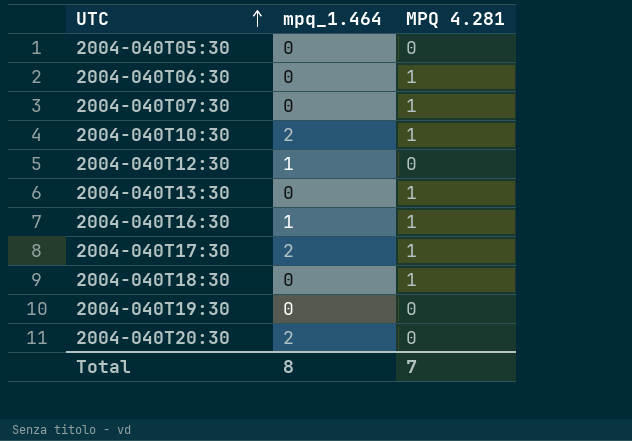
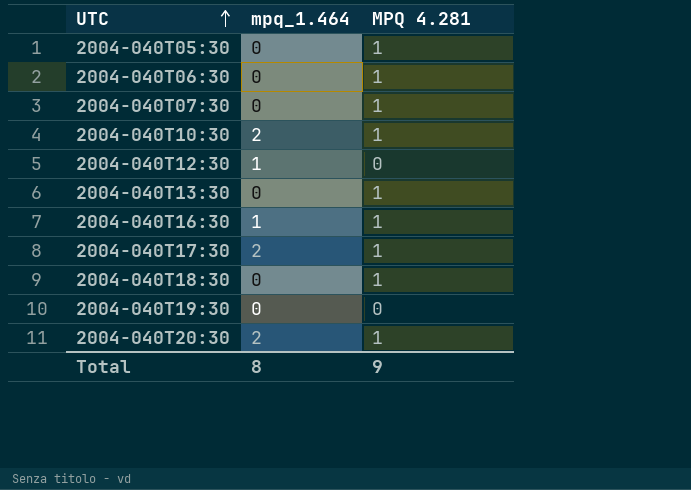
2004-040T05:30 | MPQ 4.281: 0 -> 1
2004-040T20:30 | MPQ 4.281: 0 -> 1
Total | MPQ 4.281: 7 -> 9

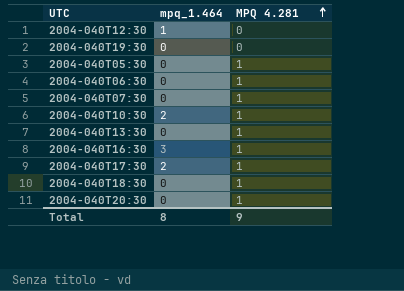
row order: UTC ascending -> MPQ 4.281 ascending
2004-040T16:30 | mpq_1.464: 1 -> 3
2004-040T20:30 | mpq_1.464: 2 -> 0

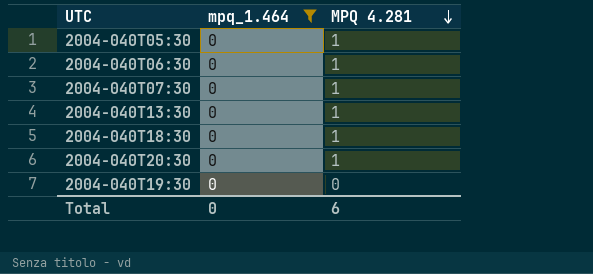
filter: none -> mpq_1.464 = 0
row order: MPQ 4.281 ascending -> MPQ 4.281 descending
Total | mpq_1.464: 8 -> 0
Total | MPQ 4.281: 9 -> 6

